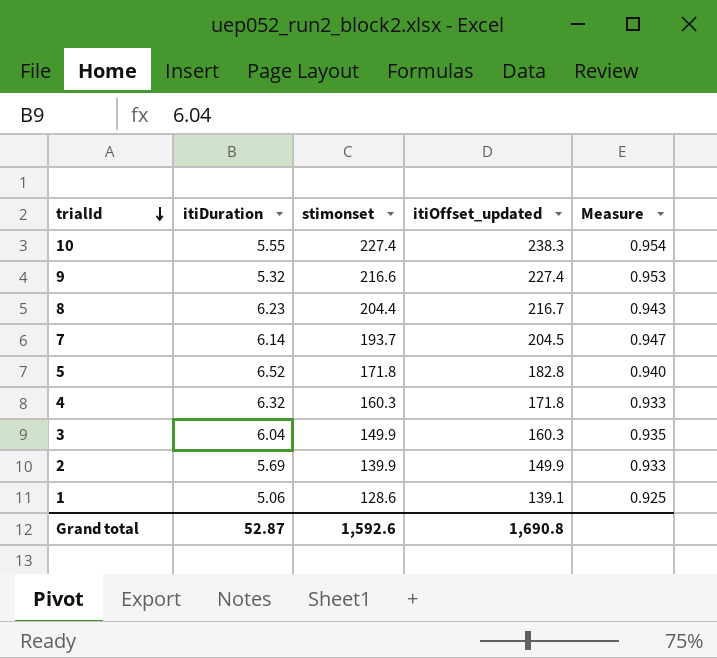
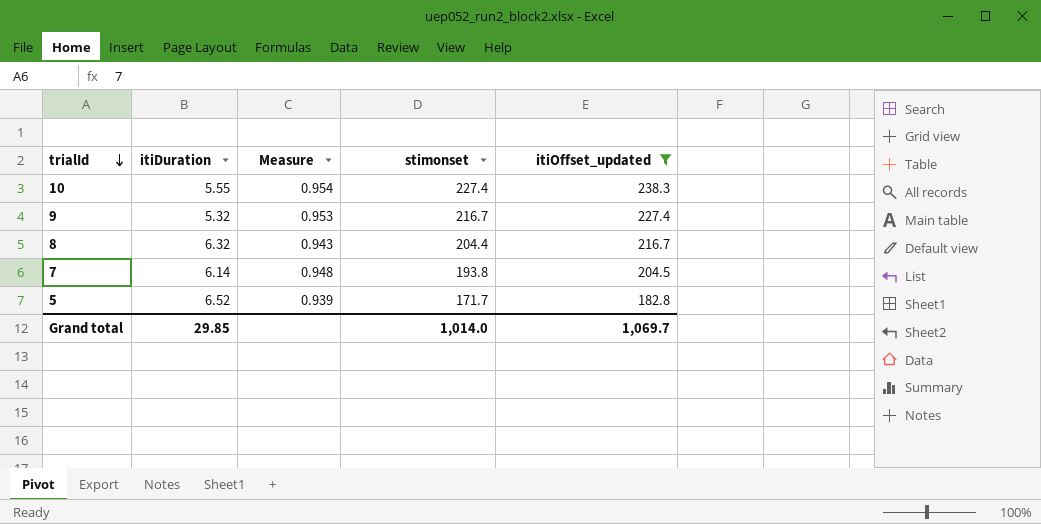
filter: none -> itiOffset_updated >= 182.8
column Measure | position: 5 -> 3
9 | stimonset: 216.6 -> 216.7
8 | itiDuration: 6.23 -> 6.32
7 | Measure: 0.947 -> 0.948
7 | stimonset: 193.7 -> 193.8
5 | Measure: 0.940 -> 0.939
5 | stimonset: 171.8 -> 171.7
Grand total | itiDuration: 52.87 -> 29.85
Grand total | stimonset: 1,592.6 -> 1,014.0
Grand total | itiOffset_updated: 1,690.8 -> 1,069.7

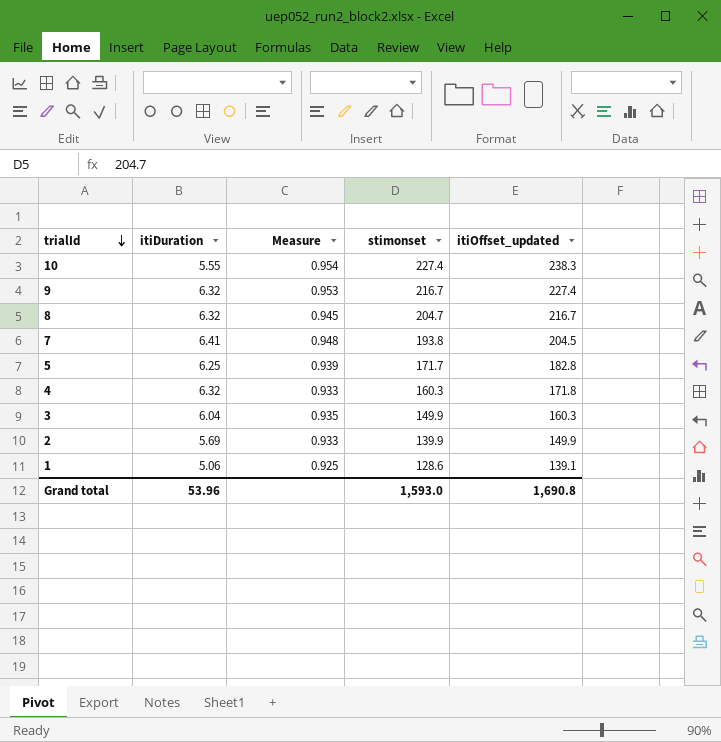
filter: itiOffset_updated >= 182.8 -> none
9 | itiDuration: 5.32 -> 6.32
8 | Measure: 0.943 -> 0.945
8 | stimonset: 204.4 -> 204.7
7 | itiDuration: 6.14 -> 6.41
5 | itiDuration: 6.52 -> 6.25
Grand total | itiDuration: 29.85 -> 53.96
Grand total | stimonset: 1,014.0 -> 1,593.0
Grand total | itiOffset_updated: 1,069.7 -> 1,690.8

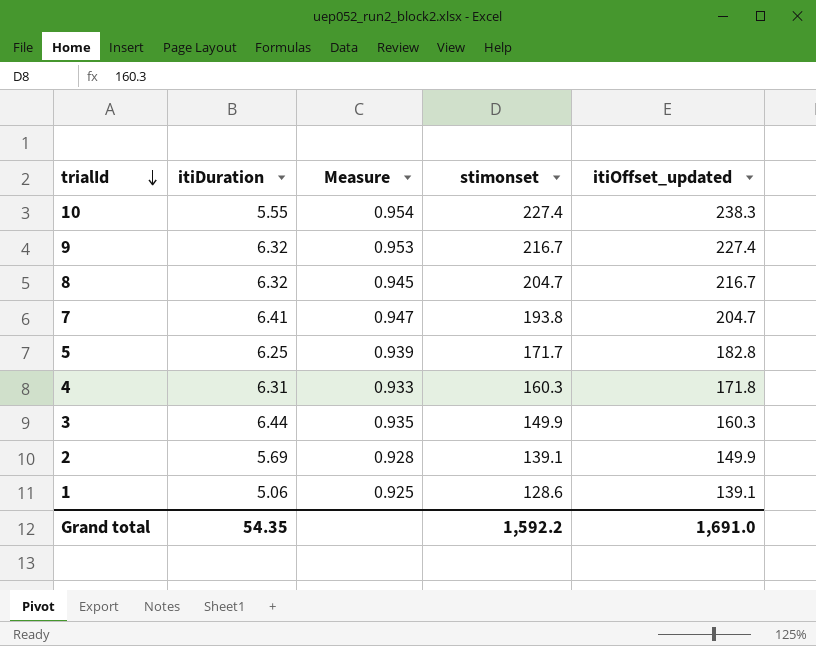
7 | Measure: 0.948 -> 0.947
7 | itiOffset_updated: 204.5 -> 204.7
4 | itiDuration: 6.32 -> 6.31
3 | itiDuration: 6.04 -> 6.44
2 | Measure: 0.933 -> 0.928
2 | stimonset: 139.9 -> 139.1
Grand total | itiDuration: 53.96 -> 54.35
Grand total | stimonset: 1,593.0 -> 1,592.2
Grand total | itiOffset_updated: 1,690.8 -> 1,691.0

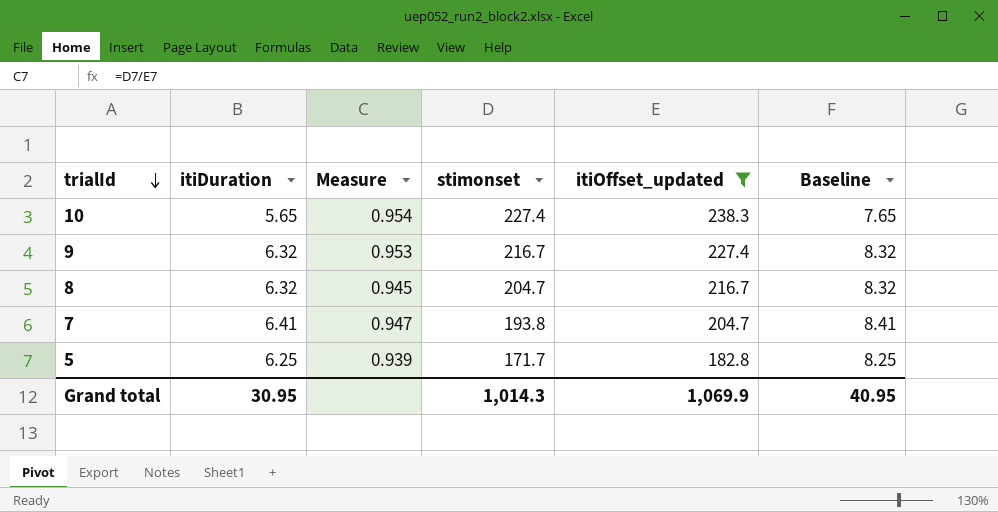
filter: none -> itiOffset_updated >= 182.8
column Baseline | formula: none -> [itiDuration] + 2
10 | itiDuration: 5.55 -> 5.65
Grand total | itiDuration: 54.35 -> 30.95
Grand total | stimonset: 1,592.2 -> 1,014.3
Grand total | itiOffset_updated: 1,691.0 -> 1,069.9

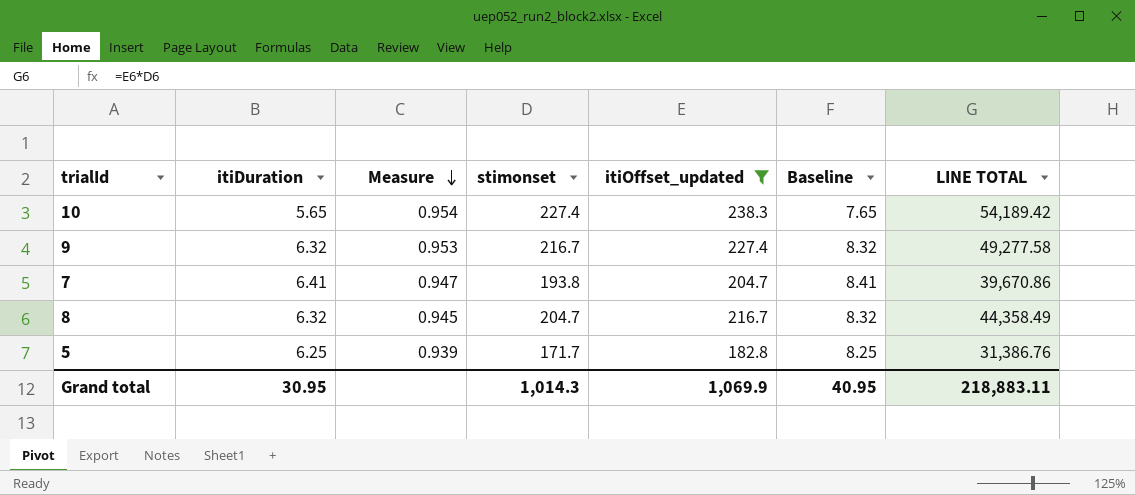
row order: trialId descending -> Measure descending
column LINE TOTAL | formula: none -> [stimonset] * [itiOffset_updated]

